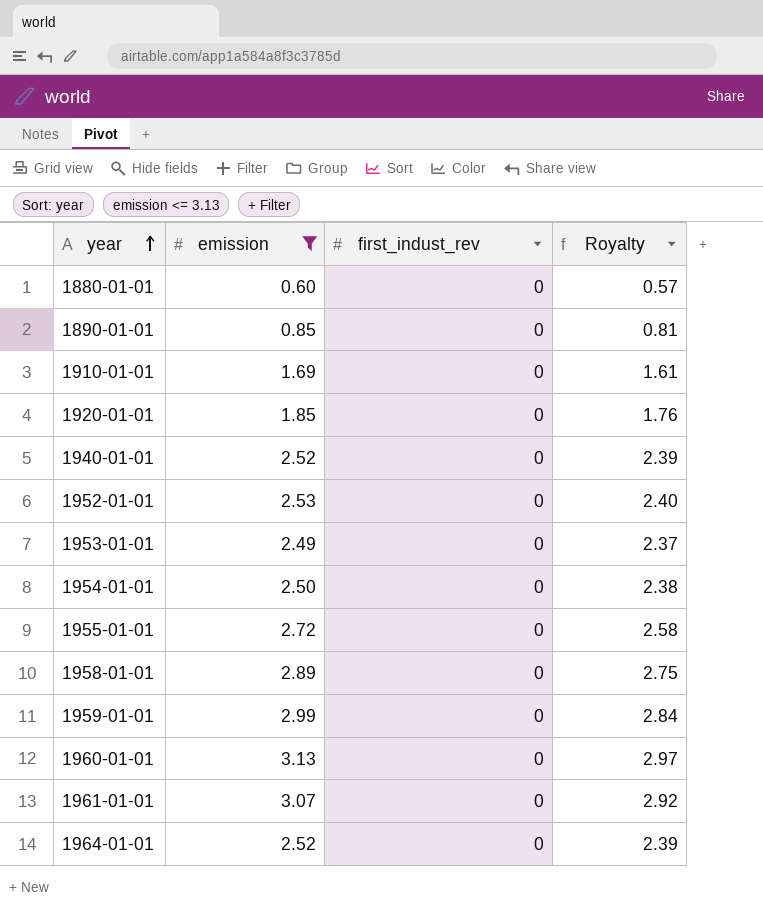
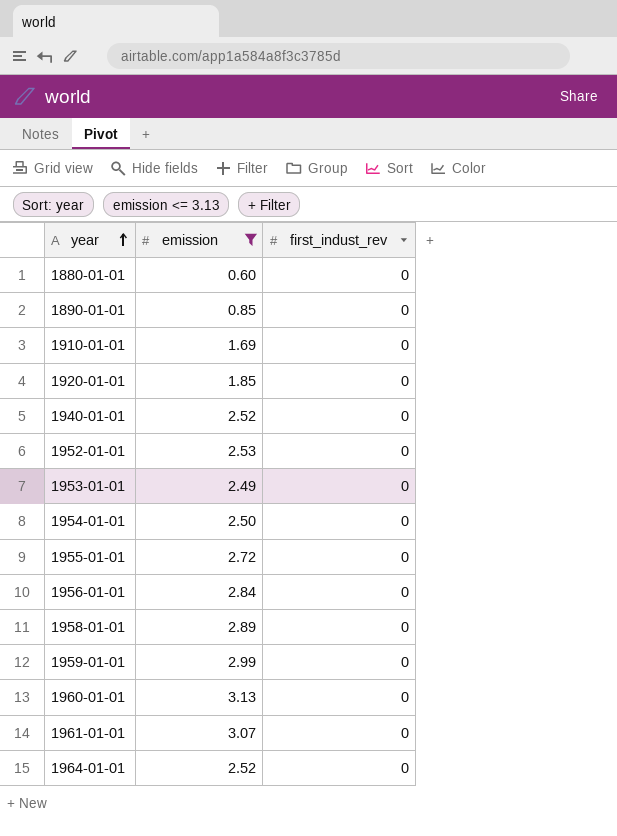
column Royalty | formula: [emission] * 0.95 -> none
row 1956-01-01: none -> 2.84 | 0

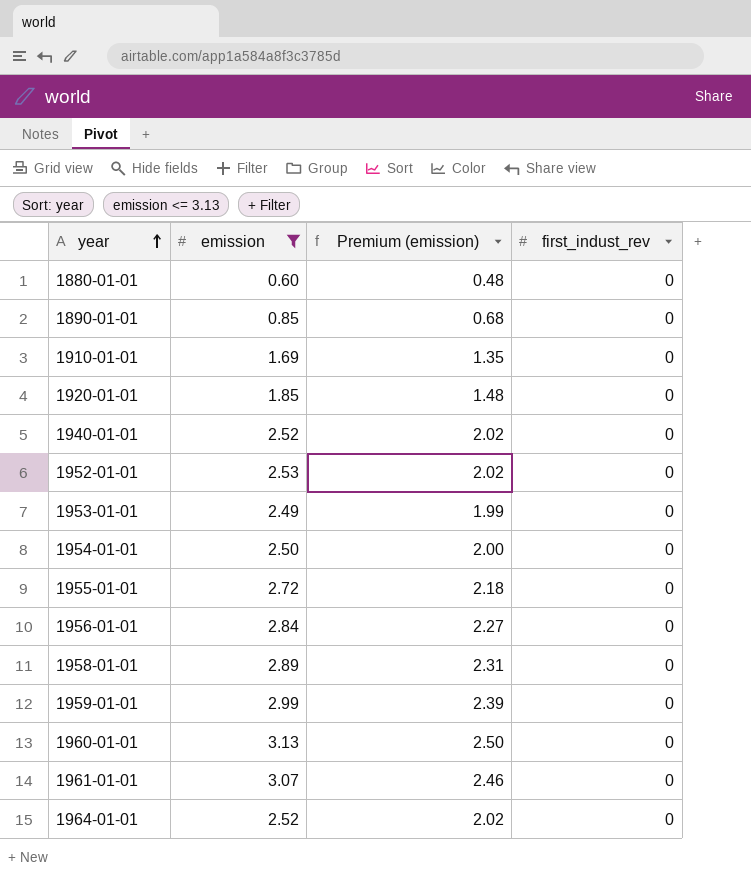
column Premium (emission) | formula: none -> [emission] * 0.8

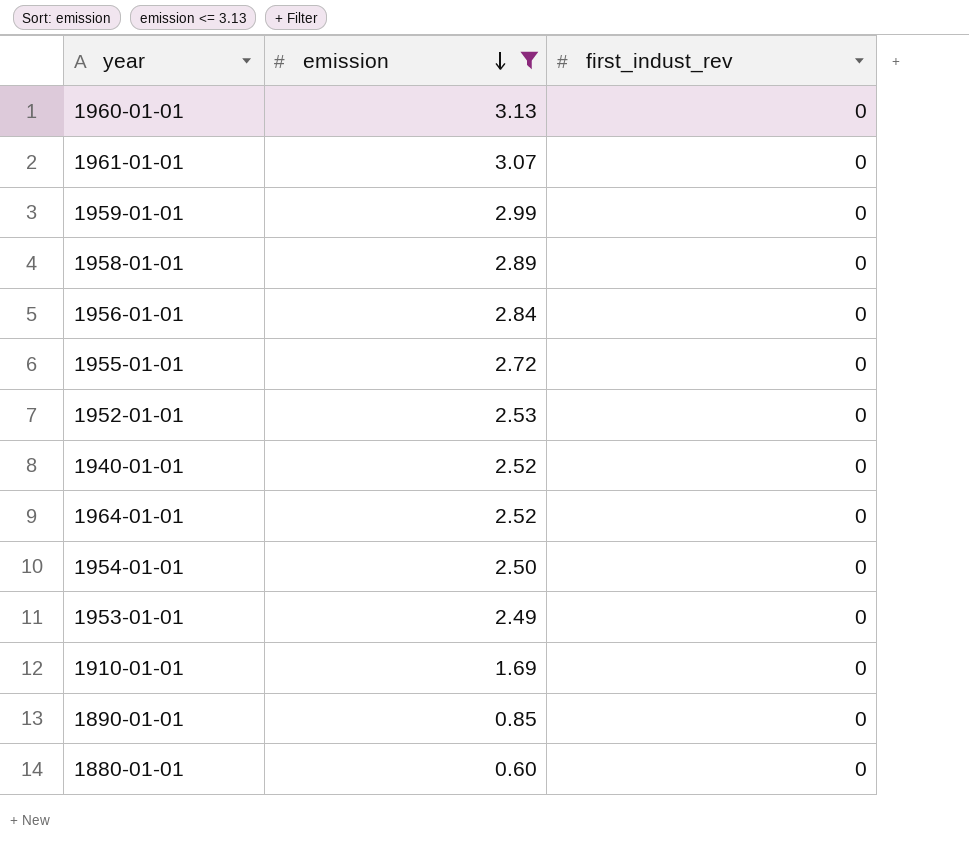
row order: year ascending -> emission descending
column Premium (emission) | formula: [emission] * 0.8 -> none
row 1920-01-01: 1.85 | 1.48 | 0 -> none

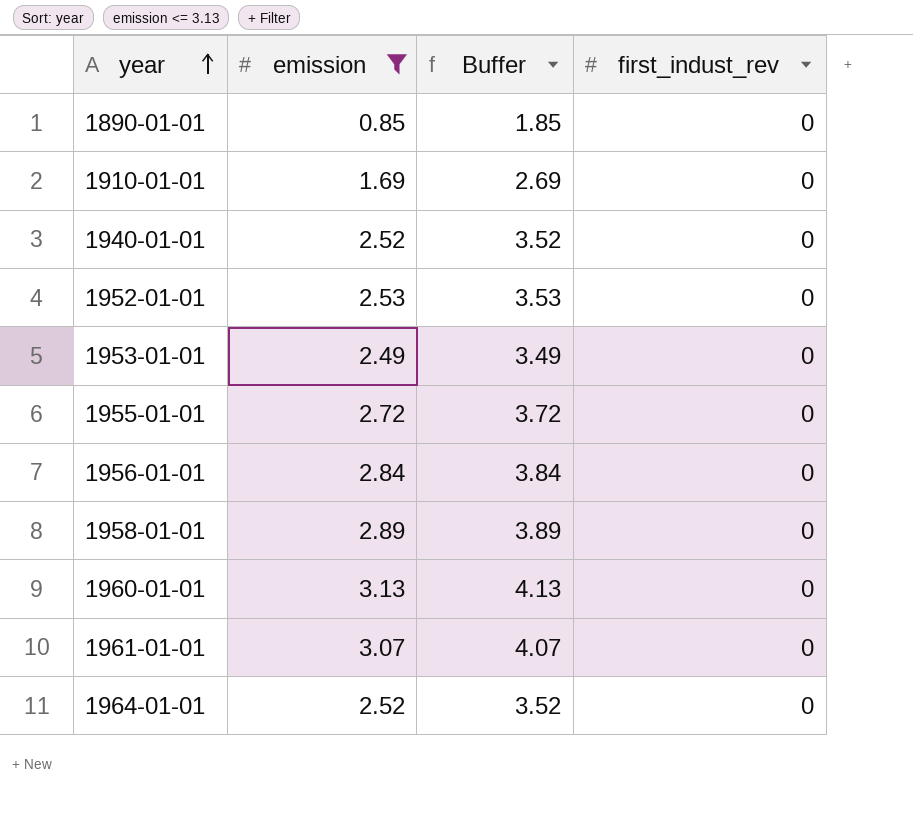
row order: emission descending -> year ascending
column Buffer | formula: none -> [emission] + 1
row 1959-01-01: 2.99 | 0 -> none
row 1954-01-01: 2.50 | 0 -> none
row 1880-01-01: 0.60 | 0 -> none

